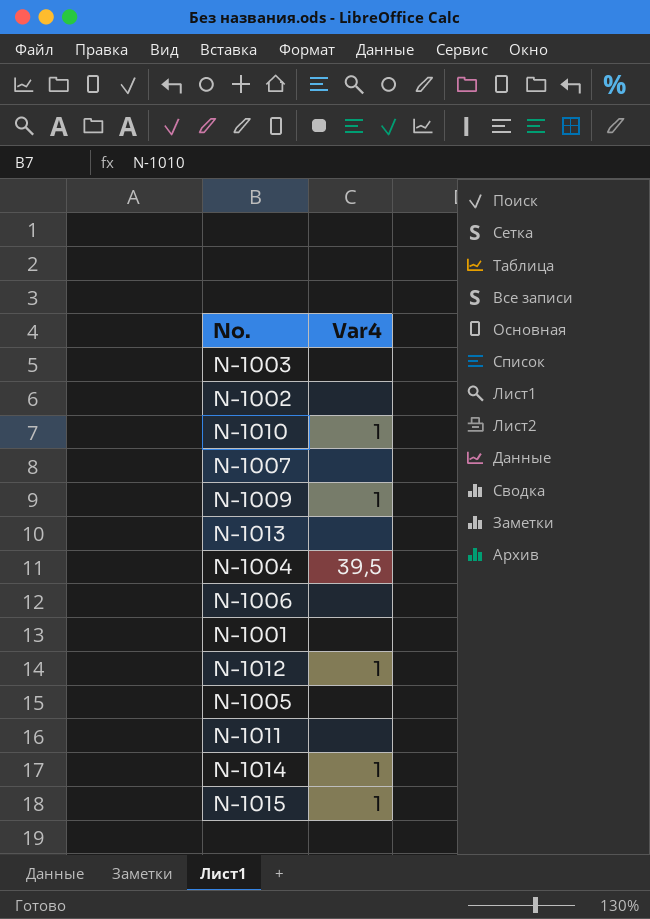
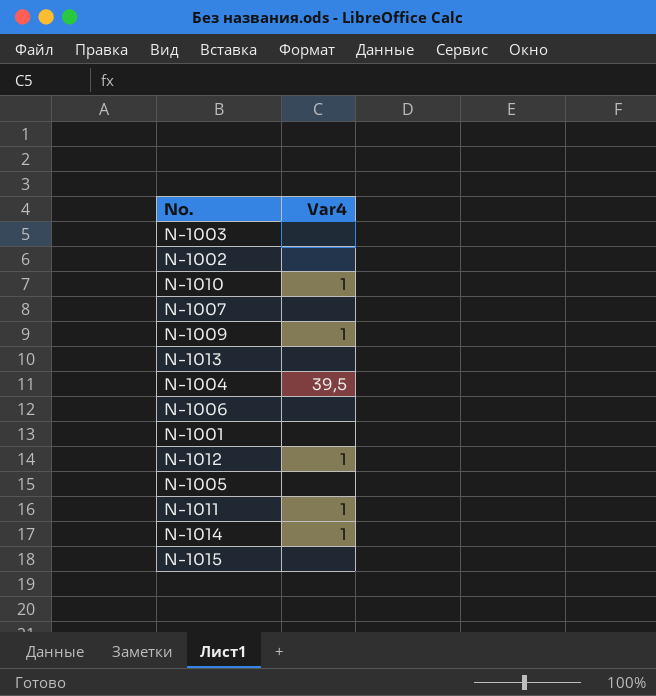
N-1011 | Var4: none -> 1
N-1015 | Var4: 1 -> none

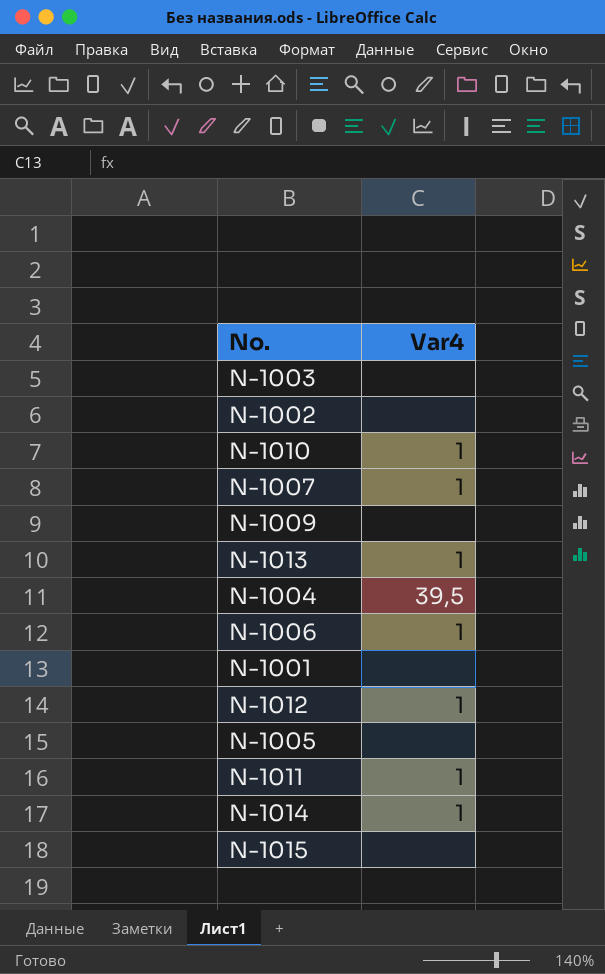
N-1007 | Var4: none -> 1
N-1009 | Var4: 1 -> none
N-1013 | Var4: none -> 1
N-1006 | Var4: none -> 1

